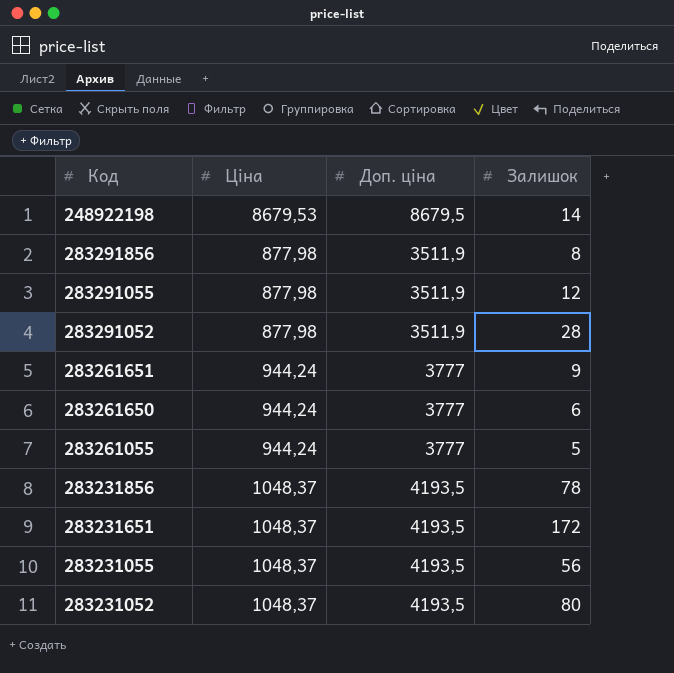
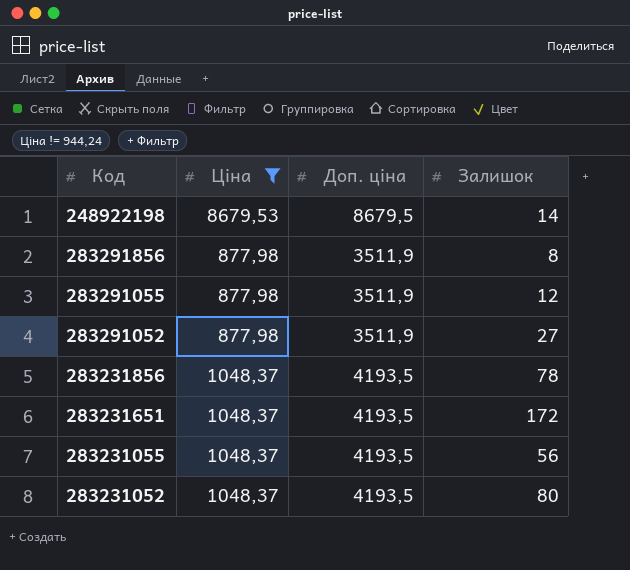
filter: none -> Ціна != 944,24
283291052 | Залишок: 28 -> 27

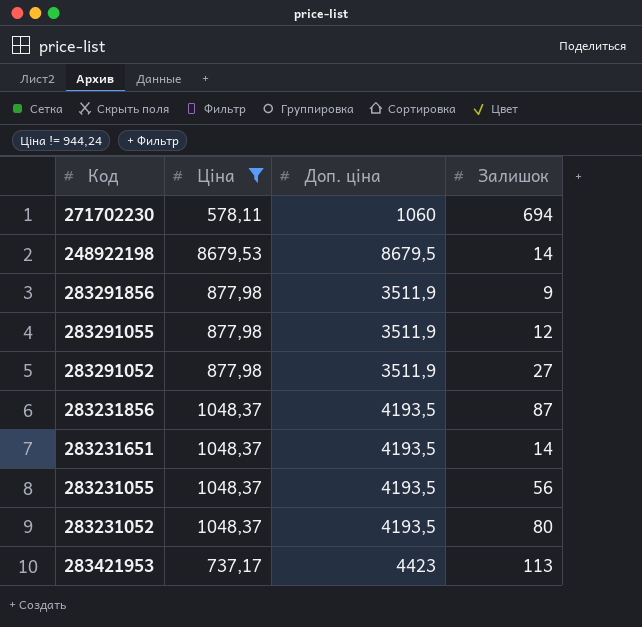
row 271702230: none -> 578,11 | 1060 | 694
283291856 | Залишок: 8 -> 9
283231856 | Залишок: 78 -> 87
283231651 | Залишок: 172 -> 14
row 283421953: none -> 737,17 | 4423 | 113

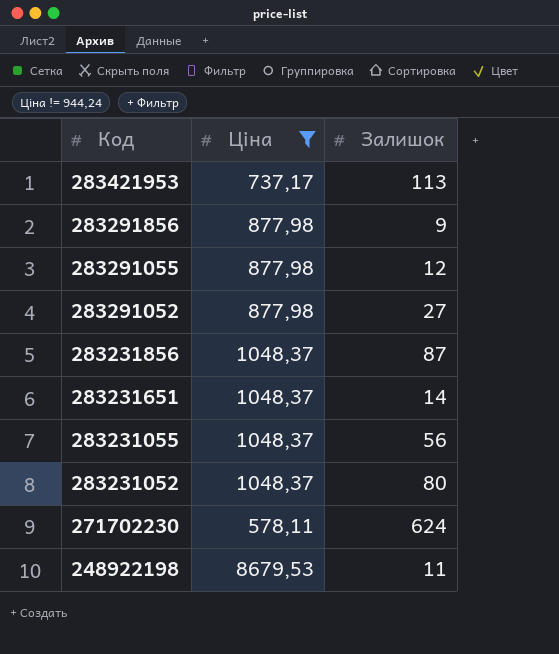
row order: none -> Код descending
column Доп. ціна | position: 3 -> none
271702230 | Залишок: 694 -> 624
248922198 | Залишок: 14 -> 11

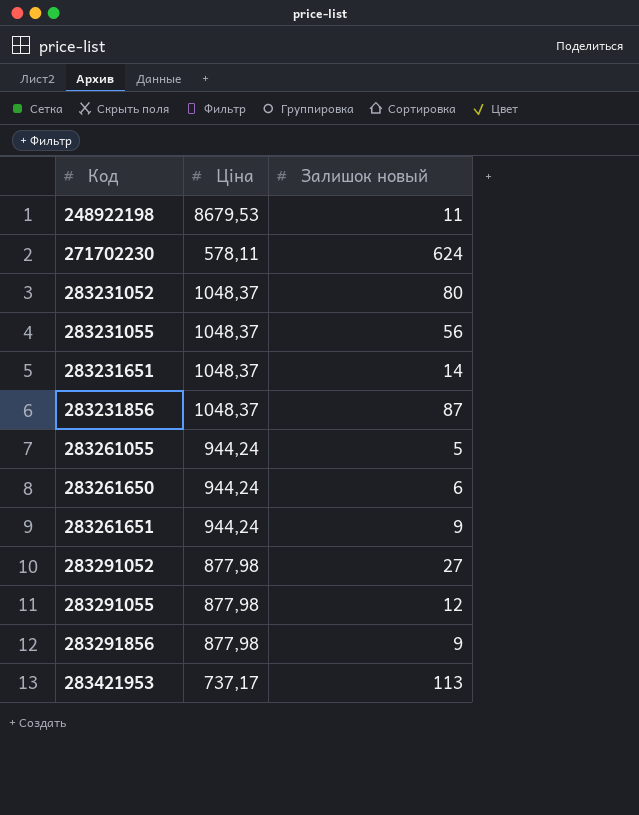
filter: Ціна != 944,24 -> none
row order: Код descending -> Код ascending
column name: Залишок -> Залишок новый

